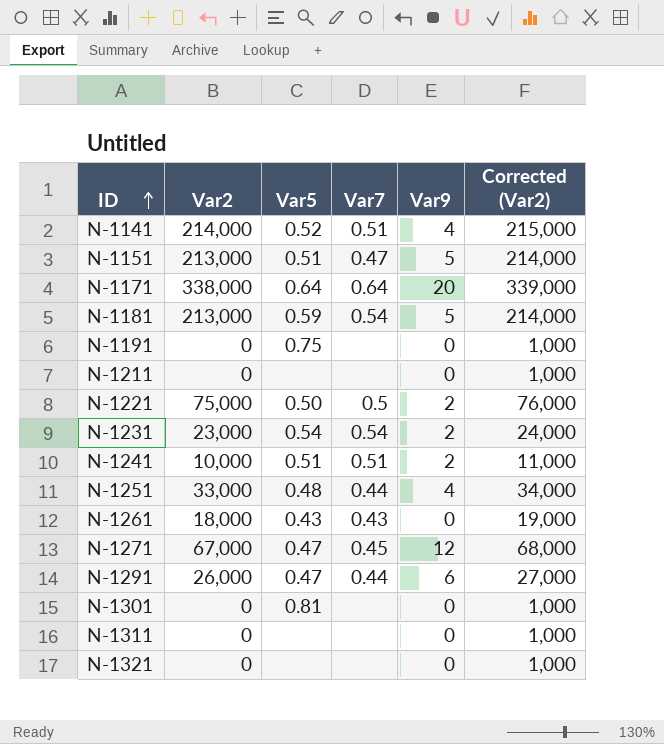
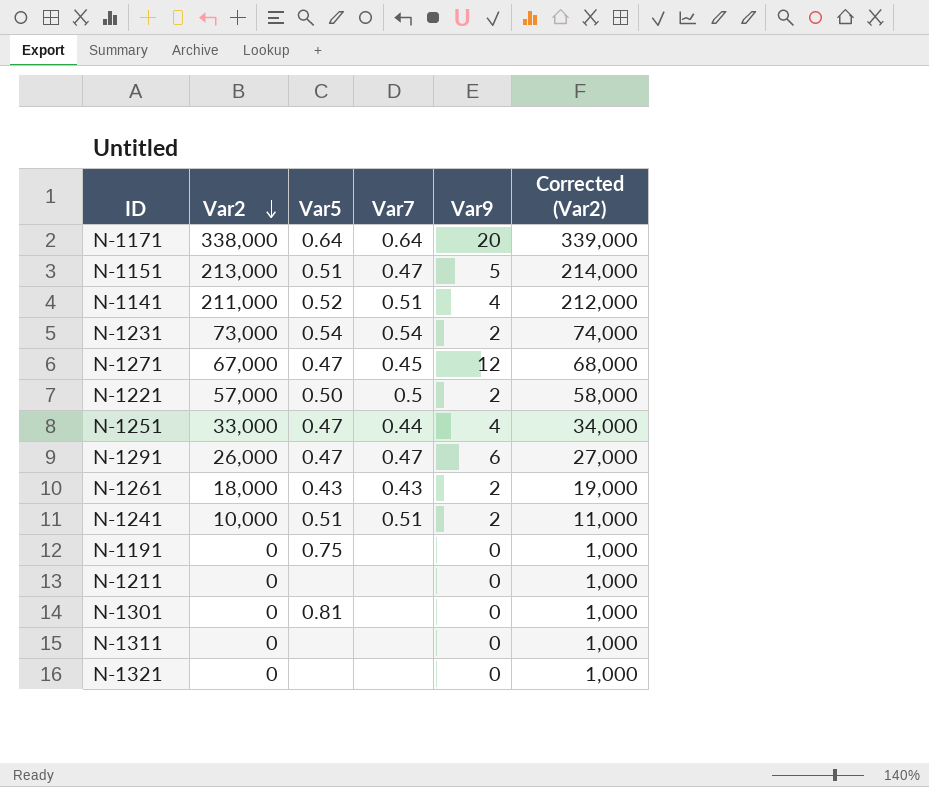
row order: ID ascending -> Var2 descending
row N-1181: 213,000 | 0.59 | 0.54 | 5 | 214,000 -> none
N-1141 | Var2: 214,000 -> 211,000
N-1141 | Corrected (Var2): 215,000 -> 212,000
N-1231 | Var2: 23,000 -> 73,000
N-1231 | Corrected (Var2): 24,000 -> 74,000
N-1221 | Var2: 75,000 -> 57,000
N-1221 | Corrected (Var2): 76,000 -> 58,000
N-1251 | Var5: 0.48 -> 0.47
N-1291 | Var7: 0.44 -> 0.47
N-1261 | Var9: 0 -> 2

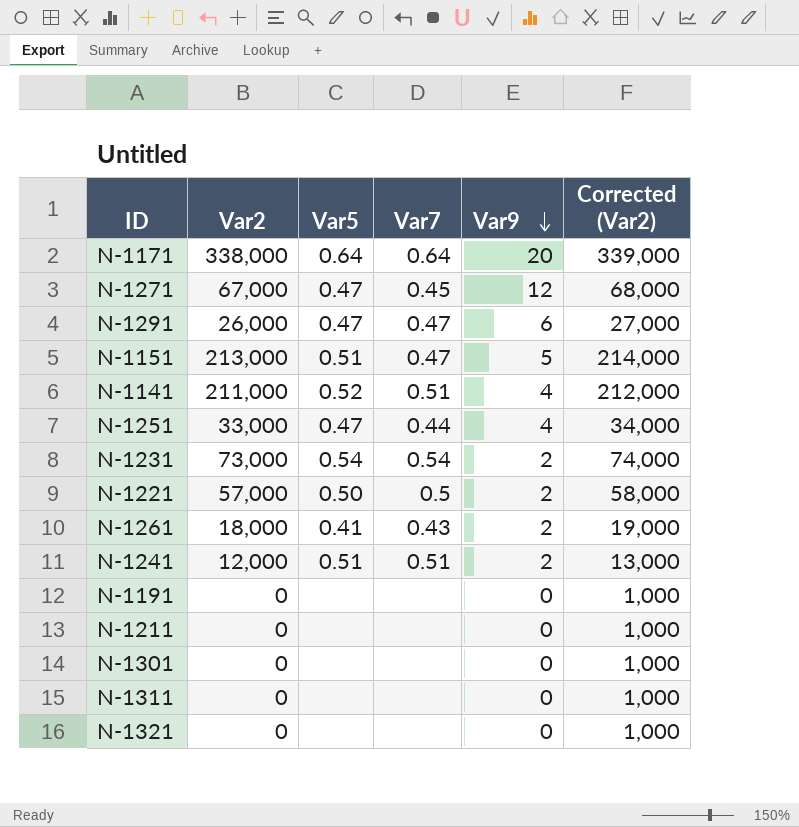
row order: Var2 descending -> Var9 descending
N-1261 | Var5: 0.43 -> 0.41
N-1241 | Var2: 10,000 -> 12,000
N-1241 | Corrected (Var2): 11,000 -> 13,000
N-1191 | Var5: 0.75 -> none
N-1301 | Var5: 0.81 -> none

